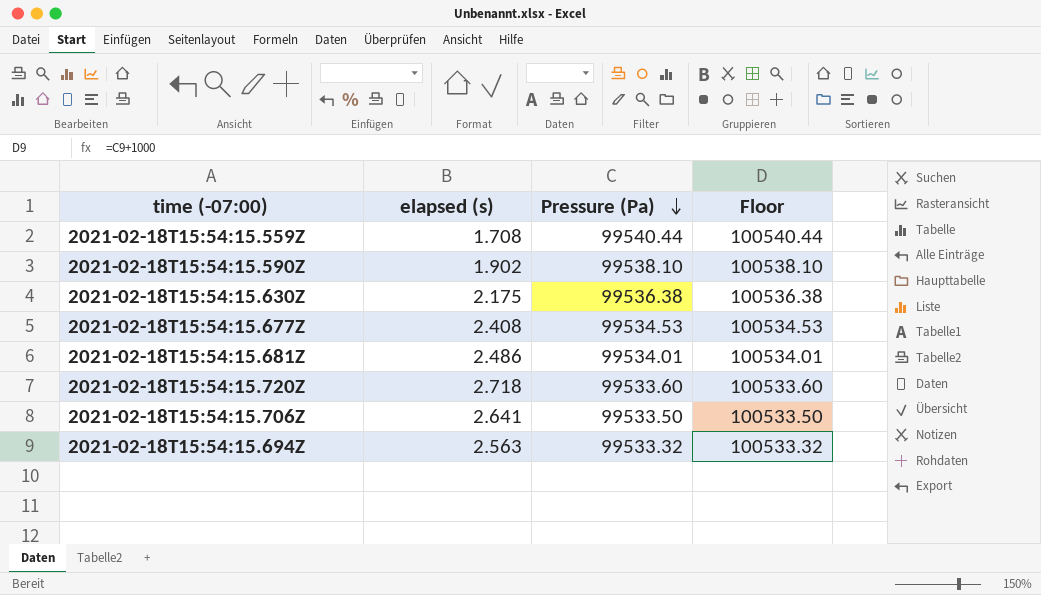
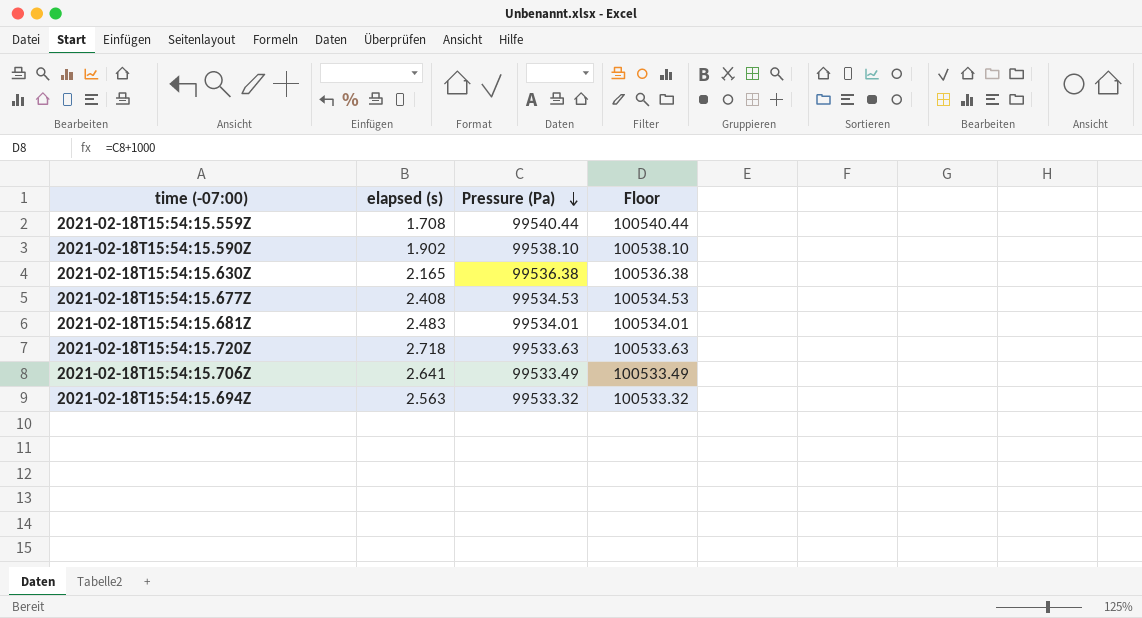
2021-02-18T15:54:15.630Z | elapsed (s): 2.175 -> 2.165
2021-02-18T15:54:15.681Z | elapsed (s): 2.486 -> 2.483
2021-02-18T15:54:15.720Z | Pressure (Pa): 99533.60 -> 99533.63
2021-02-18T15:54:15.720Z | Floor: 100533.60 -> 100533.63
2021-02-18T15:54:15.706Z | Pressure (Pa): 99533.50 -> 99533.49
2021-02-18T15:54:15.706Z | Floor: 100533.50 -> 100533.49

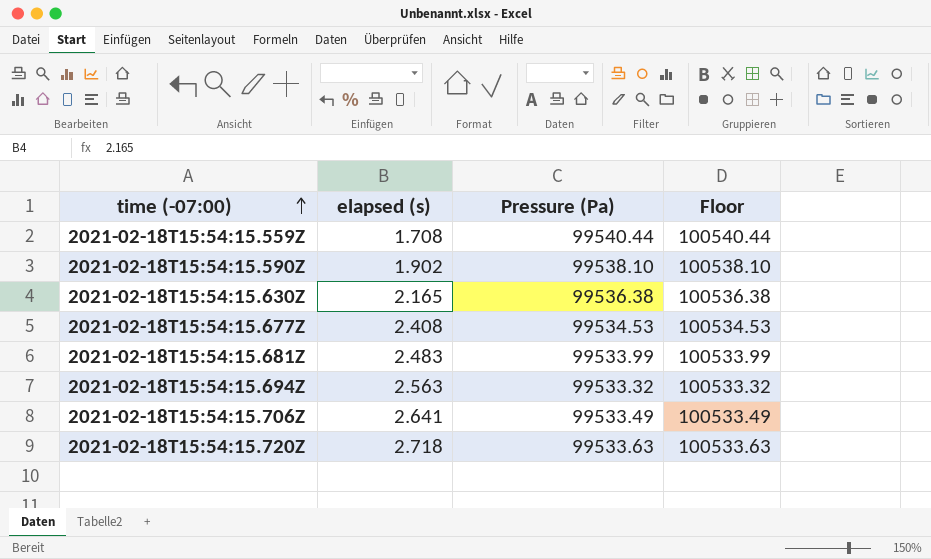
row order: Pressure (Pa) descending -> time (-07:00) ascending
2021-02-18T15:54:15.681Z | Pressure (Pa): 99534.01 -> 99533.99
2021-02-18T15:54:15.681Z | Floor: 100534.01 -> 100533.99

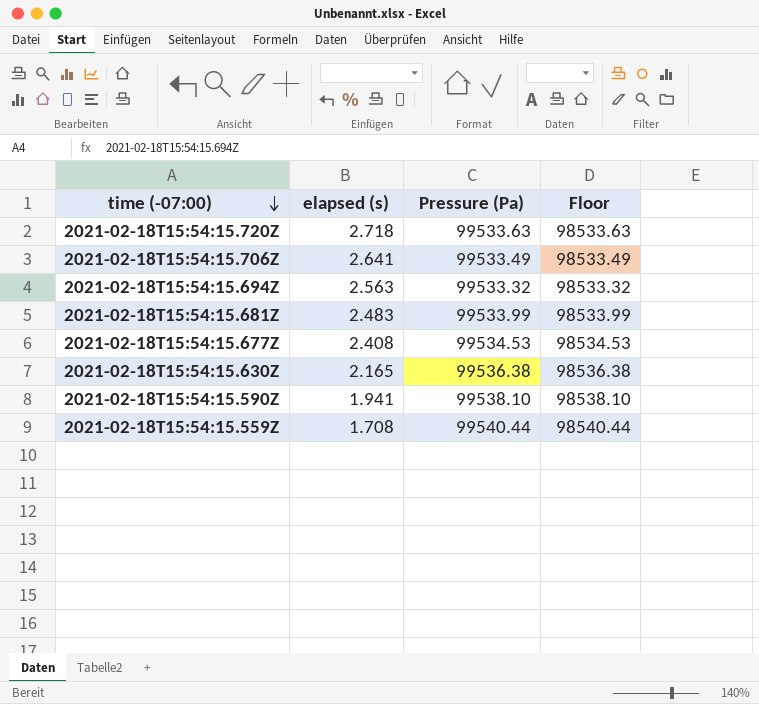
row order: time (-07:00) ascending -> time (-07:00) descending
column Floor | formula: [Pressure (Pa)] + 1000 -> [Pressure (Pa)] - 1000
2021-02-18T15:54:15.590Z | elapsed (s): 1.902 -> 1.941

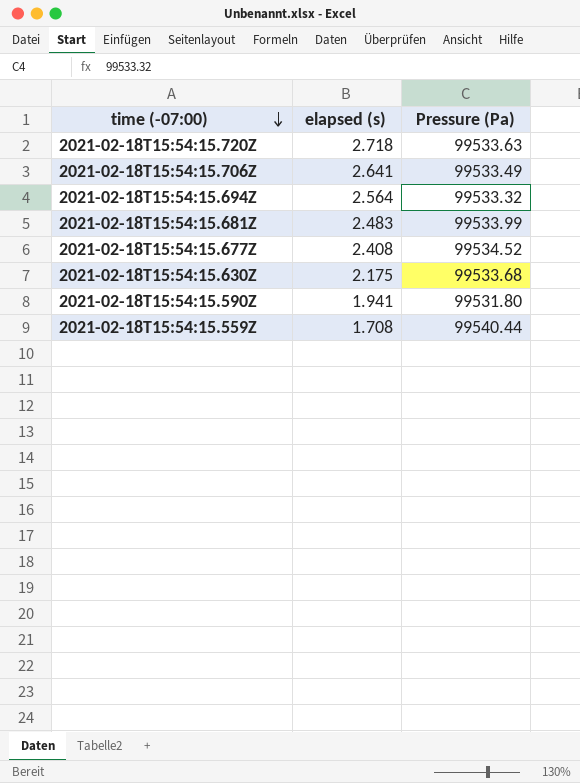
column Floor | formula: [Pressure (Pa)] - 1000 -> none
2021-02-18T15:54:15.694Z | elapsed (s): 2.563 -> 2.564
2021-02-18T15:54:15.677Z | Pressure (Pa): 99534.53 -> 99534.52
2021-02-18T15:54:15.630Z | elapsed (s): 2.165 -> 2.175
2021-02-18T15:54:15.630Z | Pressure (Pa): 99536.38 -> 99533.68
2021-02-18T15:54:15.590Z | Pressure (Pa): 99538.10 -> 99531.80

